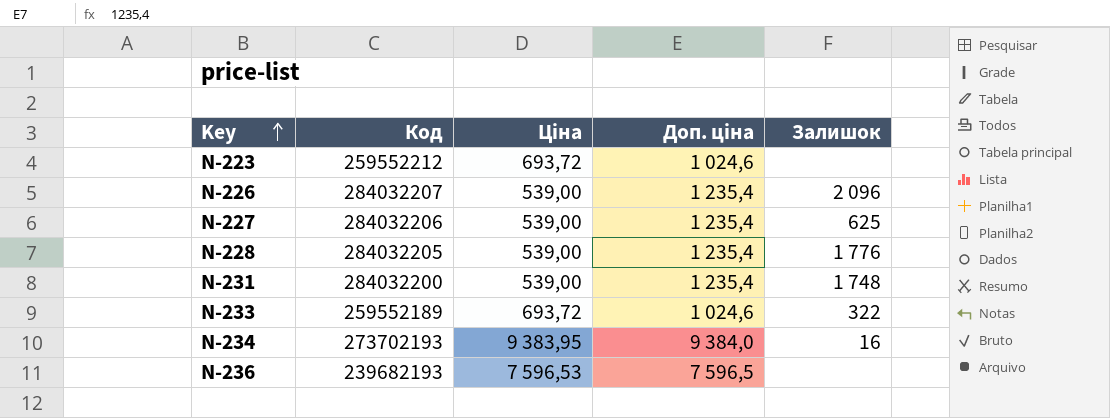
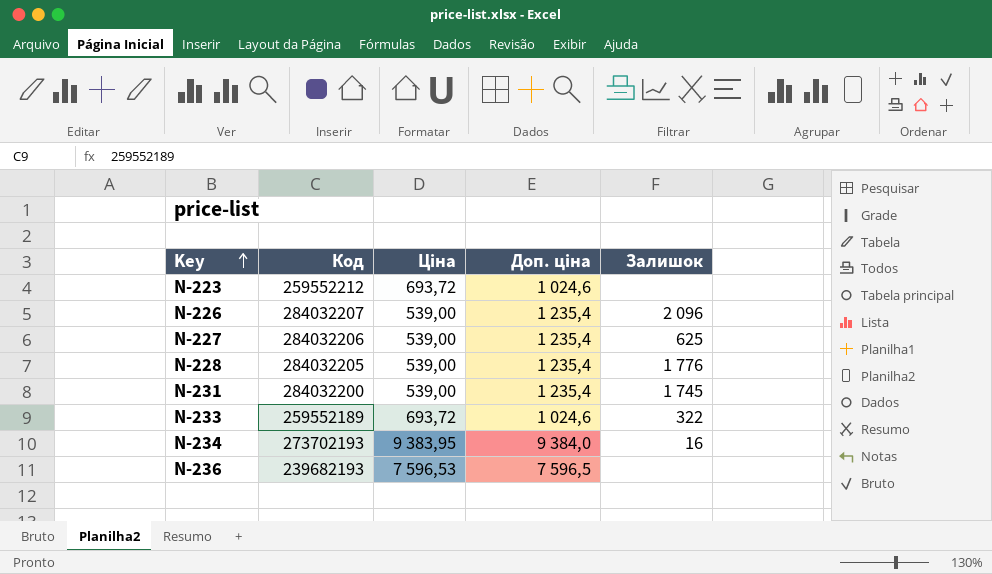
N-231 | Залишок: 1 748 -> 1 745

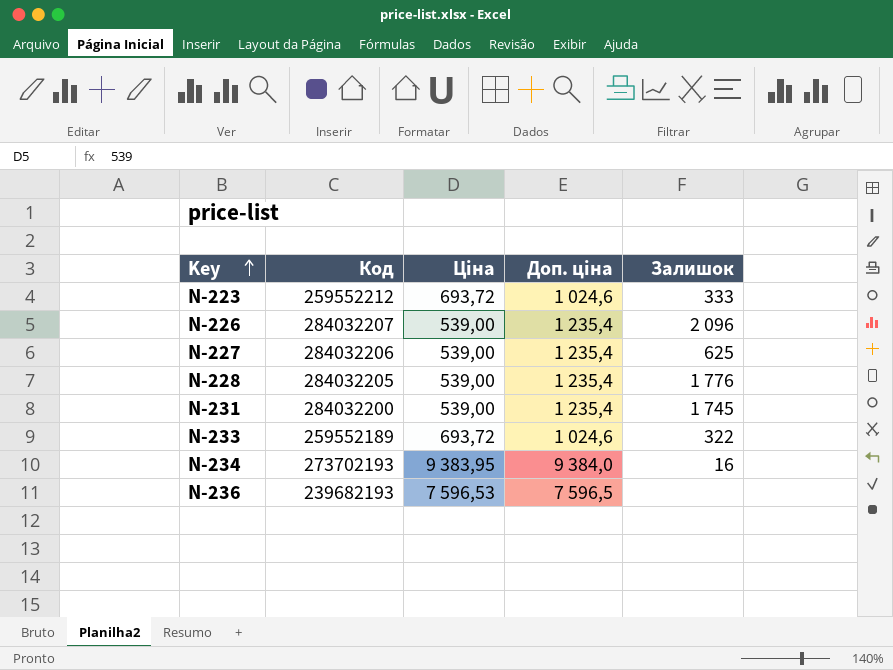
N-223 | Залишок: none -> 333

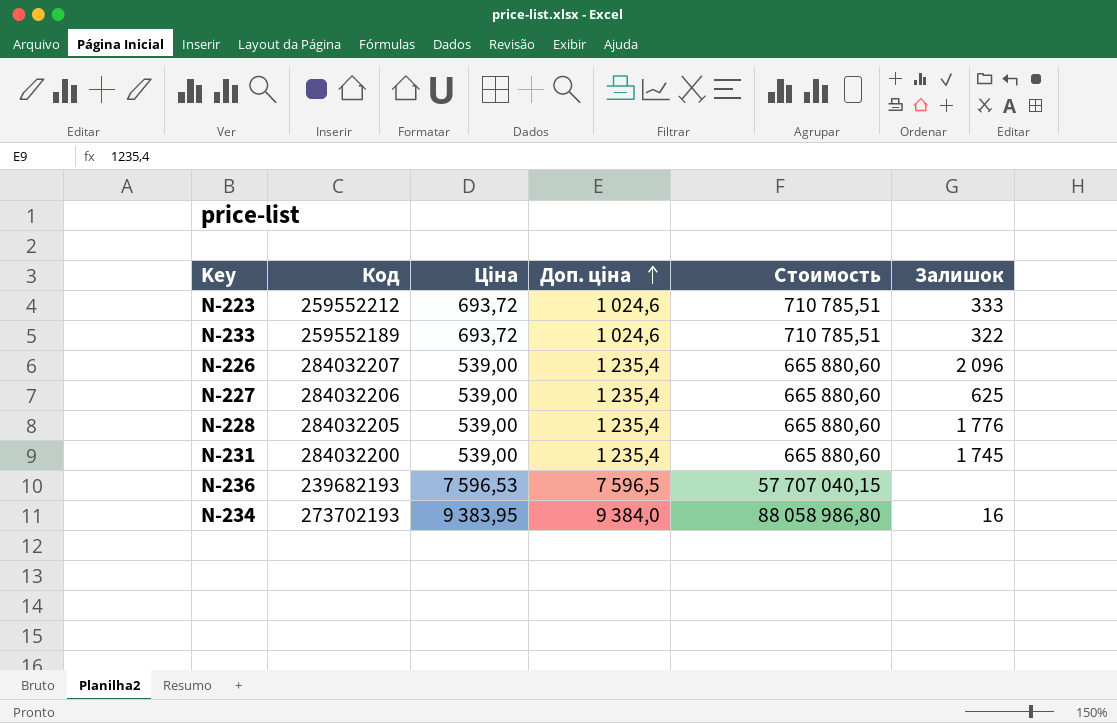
row order: Key ascending -> Доп. ціна ascending
column Стоимость | formula: none -> [Ціна] * [Доп. ціна]

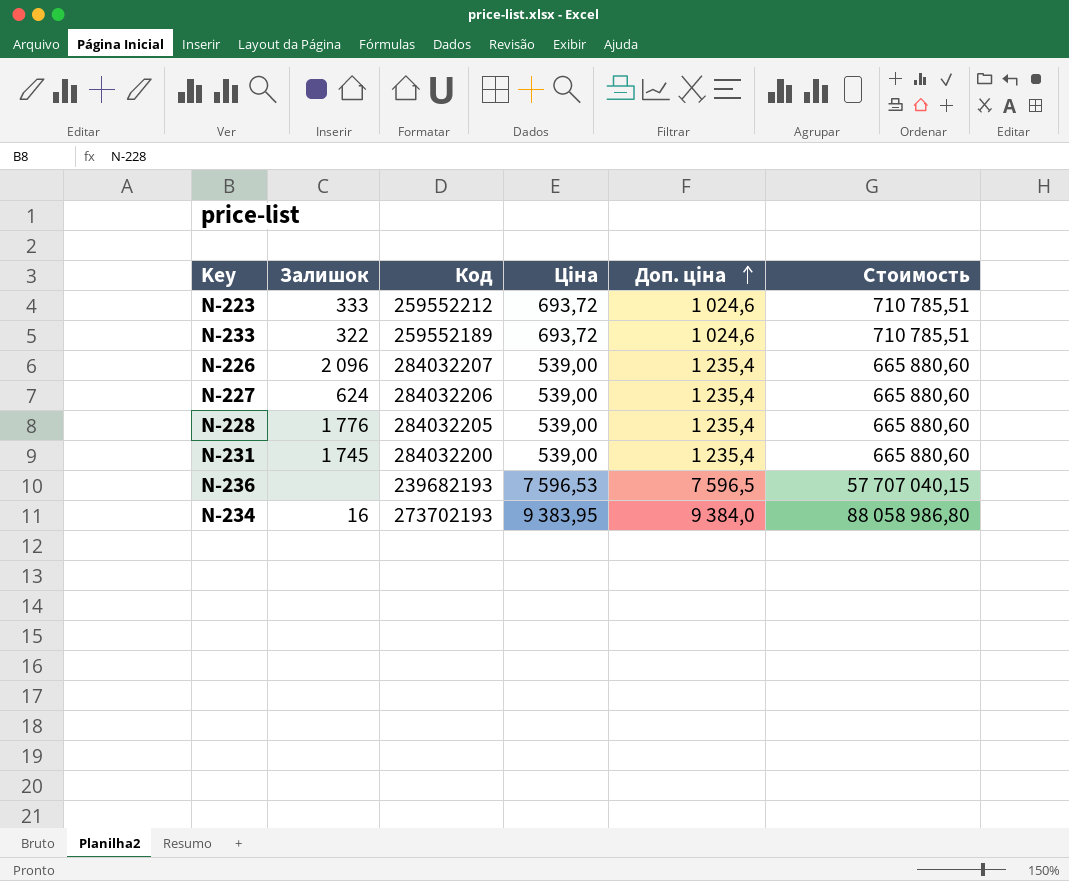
column Залишок | position: 6 -> 2
N-227 | Залишок: 625 -> 624

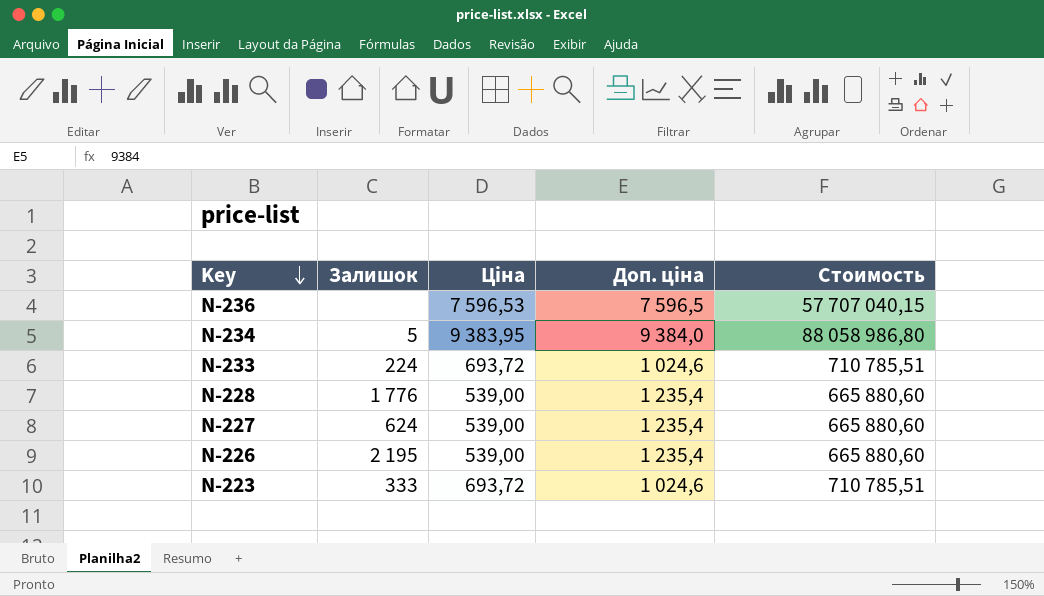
row order: Доп. ціна ascending -> Key descending
column Код | position: 3 -> none
row N-231: 1 745 | 284032200 | 539,00 | 1 235,4 | 665 880,60 -> none
N-234 | Залишок: 16 -> 5
N-233 | Залишок: 322 -> 224
N-226 | Залишок: 2 096 -> 2 195

